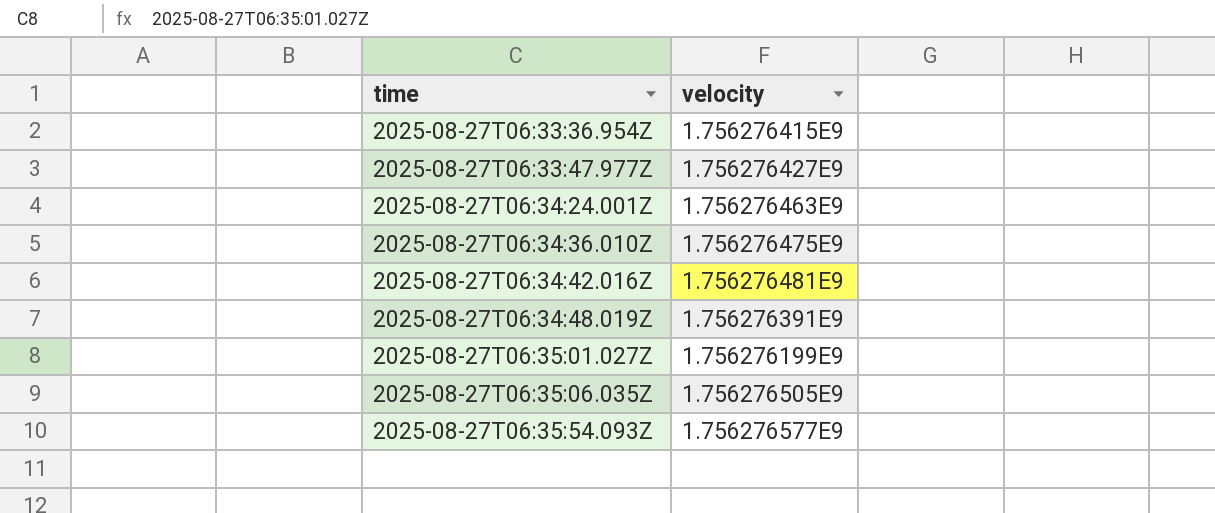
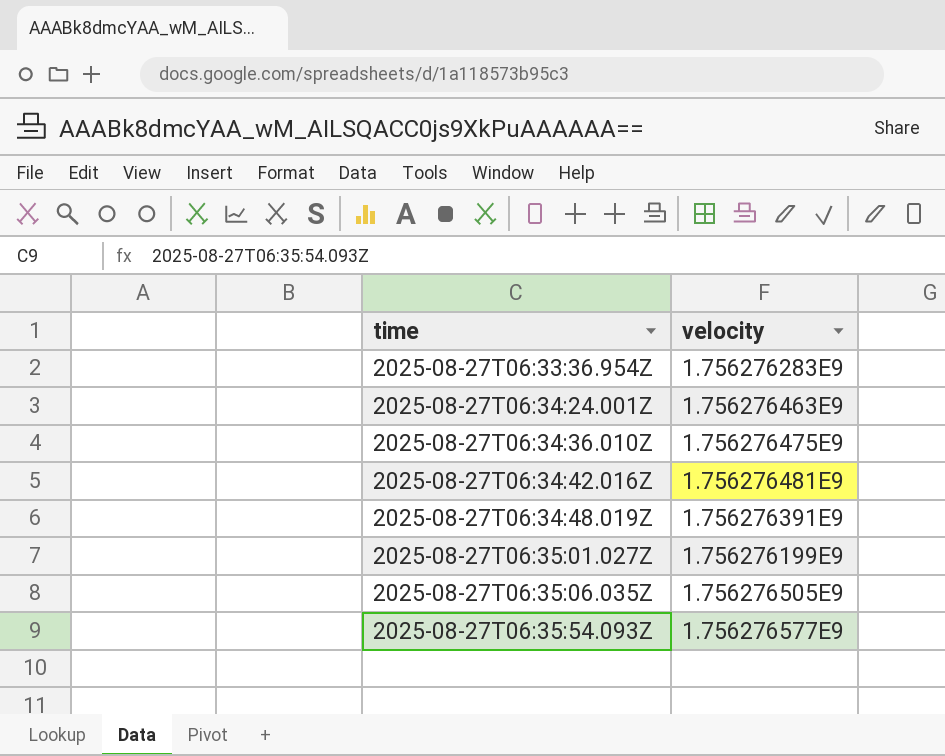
row 2025-08-27T06:33:47.977Z: 1.756276427E9 -> none
2025-08-27T06:33:36.954Z | velocity: 1.756276415E9 -> 1.756276283E9

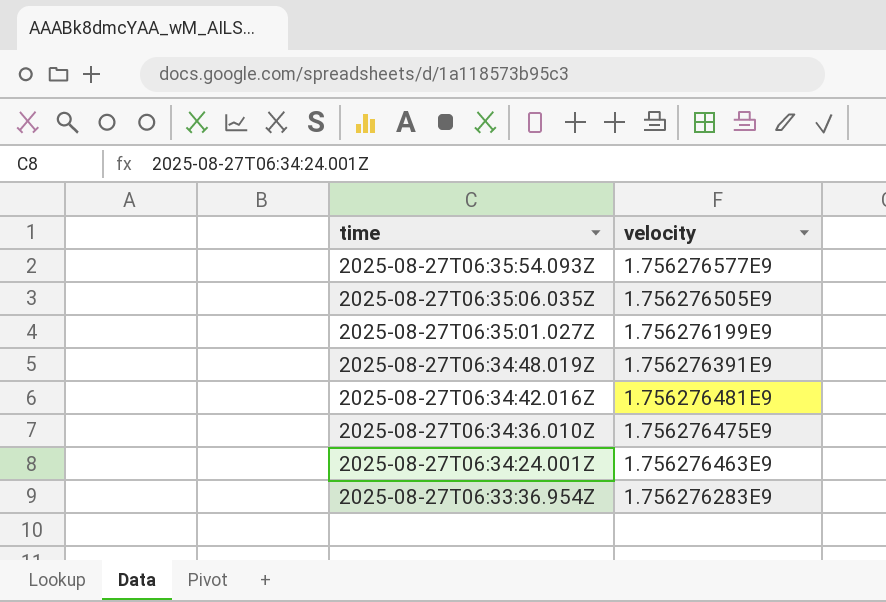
row order: time ascending -> time descending

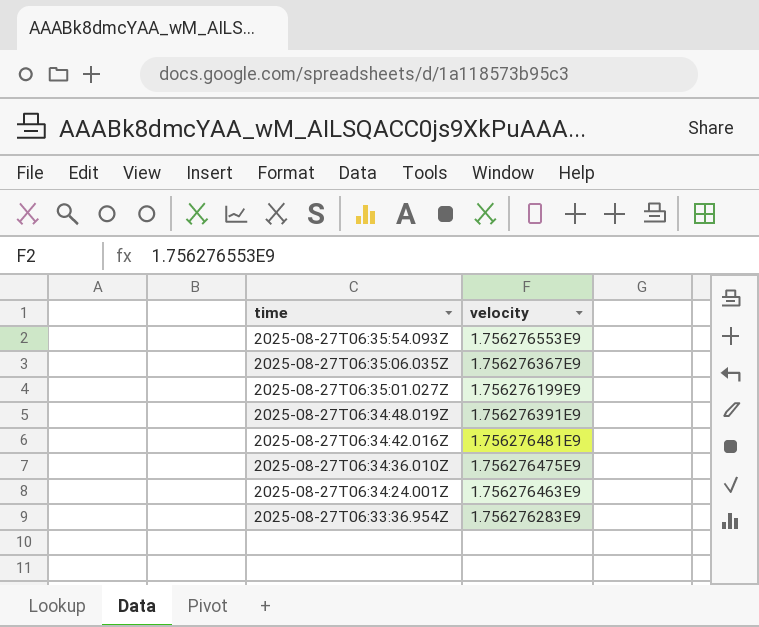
2025-08-27T06:35:54.093Z | velocity: 1.756276577E9 -> 1.756276553E9
2025-08-27T06:35:06.035Z | velocity: 1.756276505E9 -> 1.756276367E9

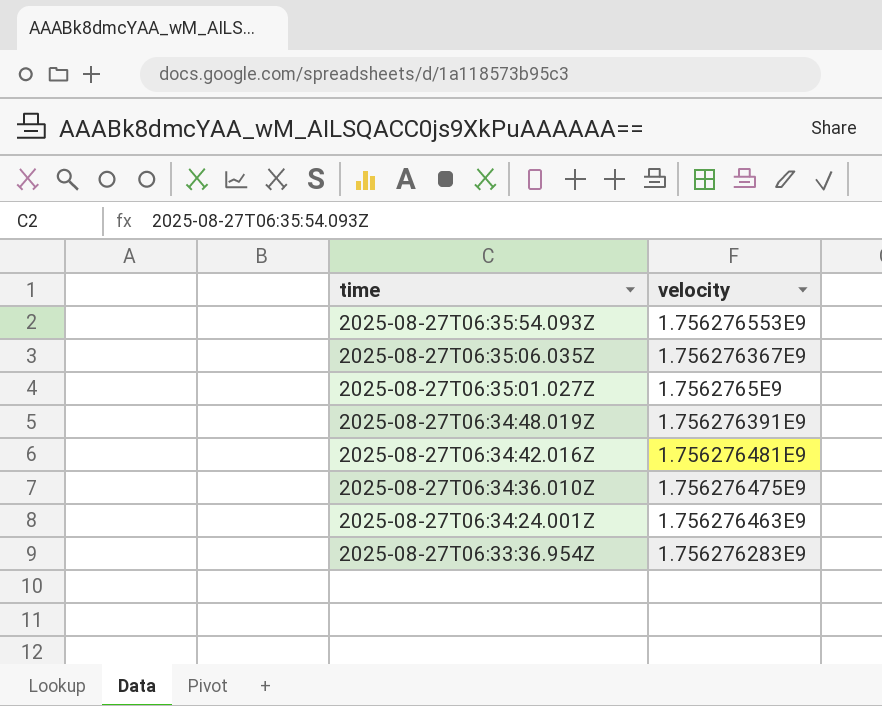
2025-08-27T06:35:01.027Z | velocity: 1.756276199E9 -> 1.7562765E9

